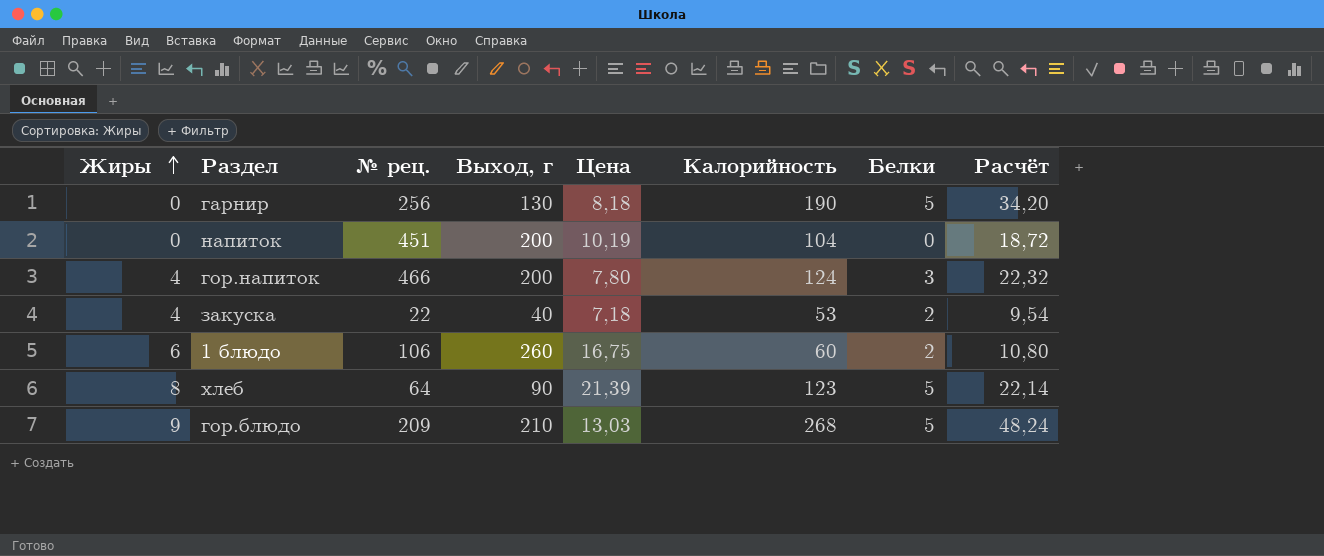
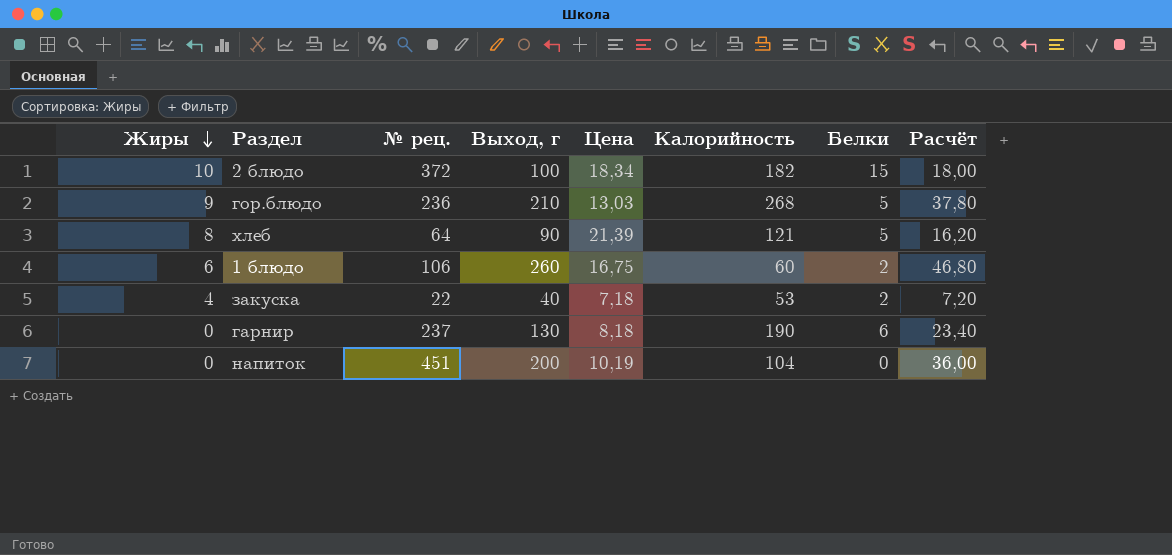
row order: Жиры ascending -> Жиры descending
column Расчёт | formula: [Калорийность] * 0,18 -> [Выход, г] * 0,18
row гор.напиток: 4 | 466 | 200 | 7,80 | 124 | 3 | 22,32 -> none
row 2 блюдо: none -> 10 | 372 | 100 | 18,34 | 182 | 15 | 18,00
гор.блюдо | № рец.: 209 -> 236
хлеб | Калорийность: 123 -> 121
гарнир | № рец.: 256 -> 237
гарнир | Белки: 5 -> 6

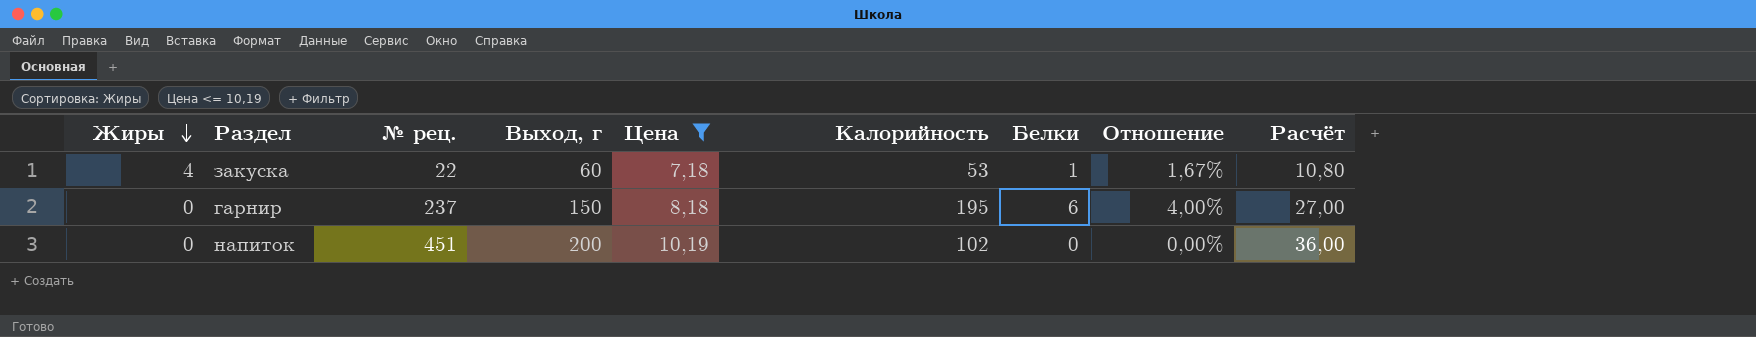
filter: none -> Цена <= 10,19
column Отношение | formula: none -> [Белки] / [Выход, г]
закуска | Выход, г: 40 -> 60
закуска | Белки: 2 -> 1
закуска | Расчёт: 7,20 -> 10,80
гарнир | Выход, г: 130 -> 150
гарнир | Калорийность: 190 -> 195
гарнир | Расчёт: 23,40 -> 27,00
напиток | Калорийность: 104 -> 102

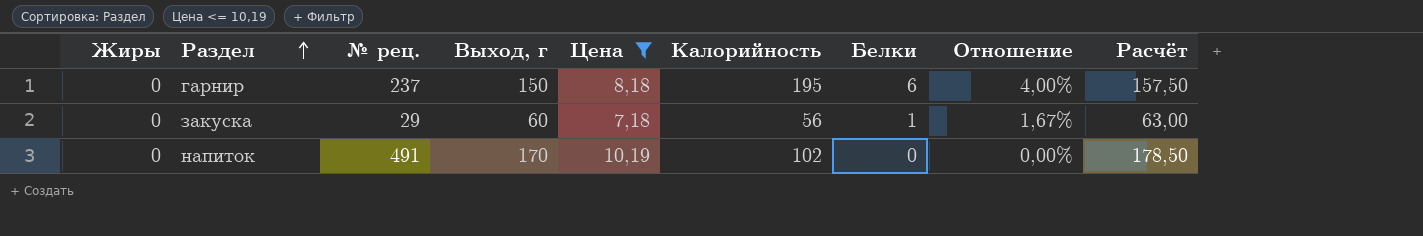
row order: Жиры descending -> Раздел ascending
column Расчёт | formula: [Выход, г] * 0,18 -> [Выход, г] * 1,05
закуска | Жиры: 4 -> 0
закуска | № рец.: 22 -> 29
закуска | Калорийность: 53 -> 56
напиток | № рец.: 451 -> 491
напиток | Выход, г: 200 -> 170

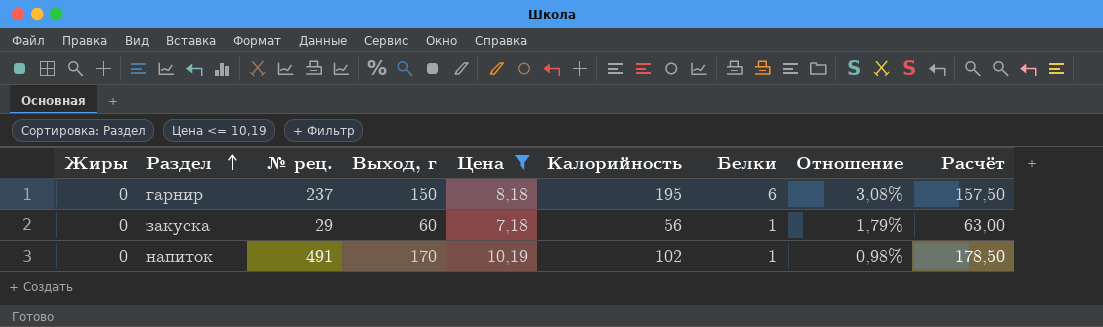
column Отношение | formula: [Белки] / [Выход, г] -> [Белки] / [Калорийность]
напиток | Белки: 0 -> 1

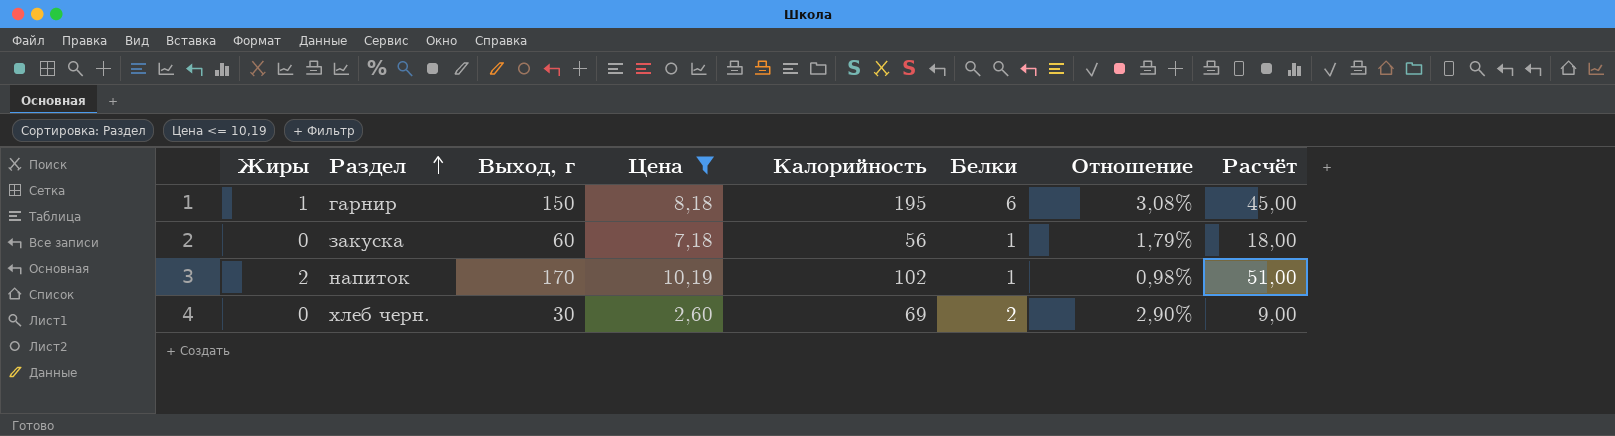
column № рец. | position: 3 -> none
column Расчёт | formula: [Выход, г] * 1,05 -> [Выход, г] * 0,3
гарнир | Жиры: 0 -> 1
напиток | Жиры: 0 -> 2
row хлеб черн.: none -> 0 | 30 | 2,60 | 69 | 2 | 2,90% | 9,00

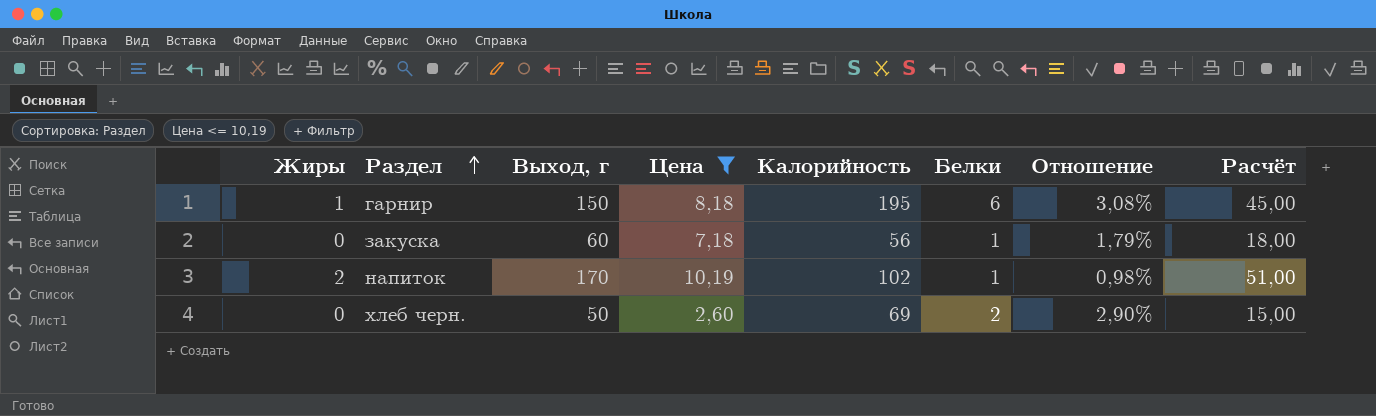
хлеб черн. | Выход, г: 30 -> 50
хлеб черн. | Расчёт: 9,00 -> 15,00

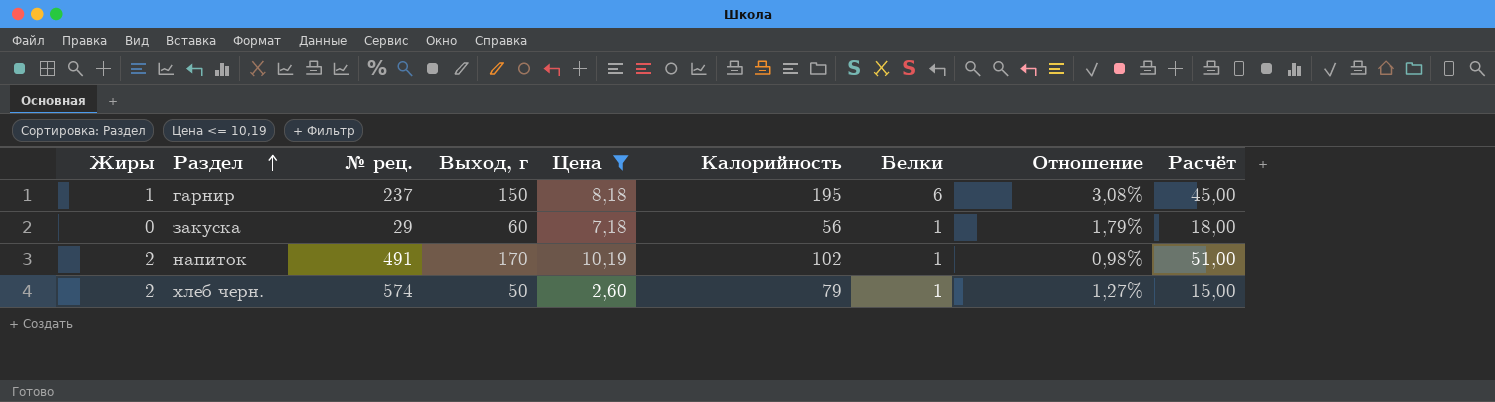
column № рец. | position: none -> 3
хлеб черн. | Жиры: 0 -> 2
хлеб черн. | Калорийность: 69 -> 79
хлеб черн. | Белки: 2 -> 1
хлеб черн. | Отношение: 2,90% -> 1,27%

